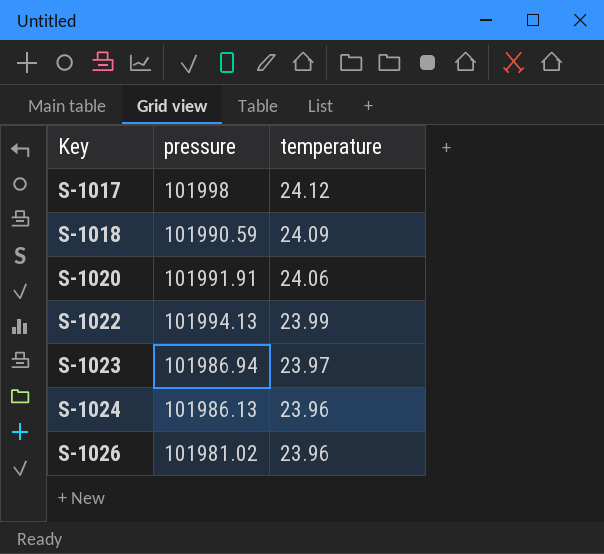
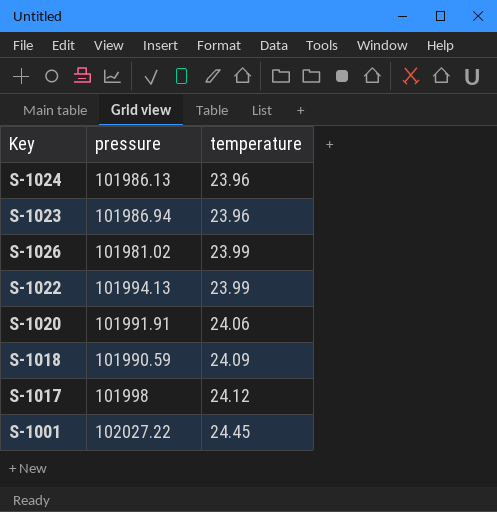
row order: Key ascending -> temperature ascending
S-1023 | temperature: 23.97 -> 23.96
S-1026 | temperature: 23.96 -> 23.99
row S-1001: none -> 102027.22 | 24.45

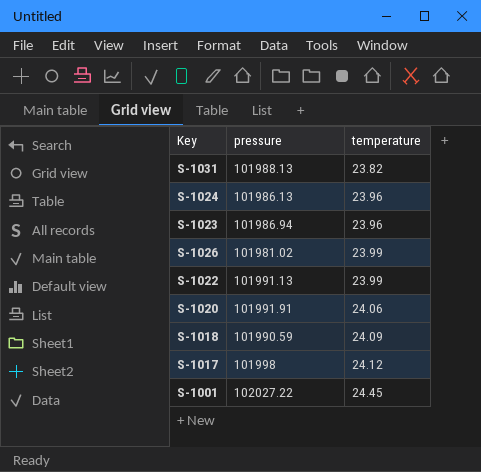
row S-1031: none -> 101988.13 | 23.82
S-1022 | pressure: 101994.13 -> 101991.13

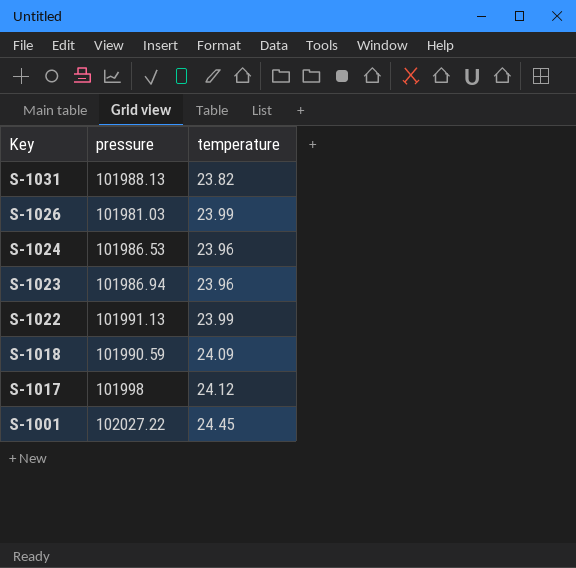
row order: temperature ascending -> Key descending
row S-1020: 101991.91 | 24.06 -> none
S-1026 | pressure: 101981.02 -> 101981.03
S-1024 | pressure: 101986.13 -> 101986.53

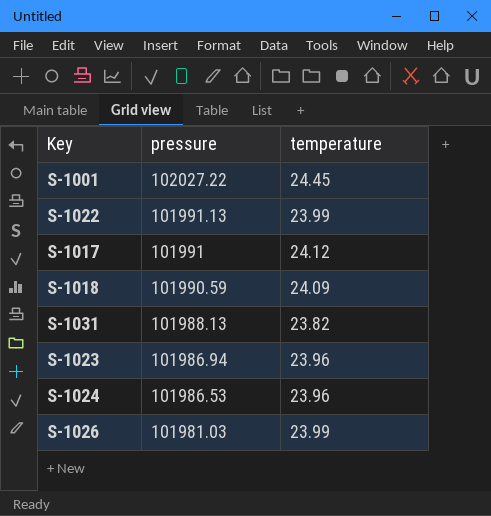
row order: Key descending -> pressure descending
S-1017 | pressure: 101998 -> 101991

